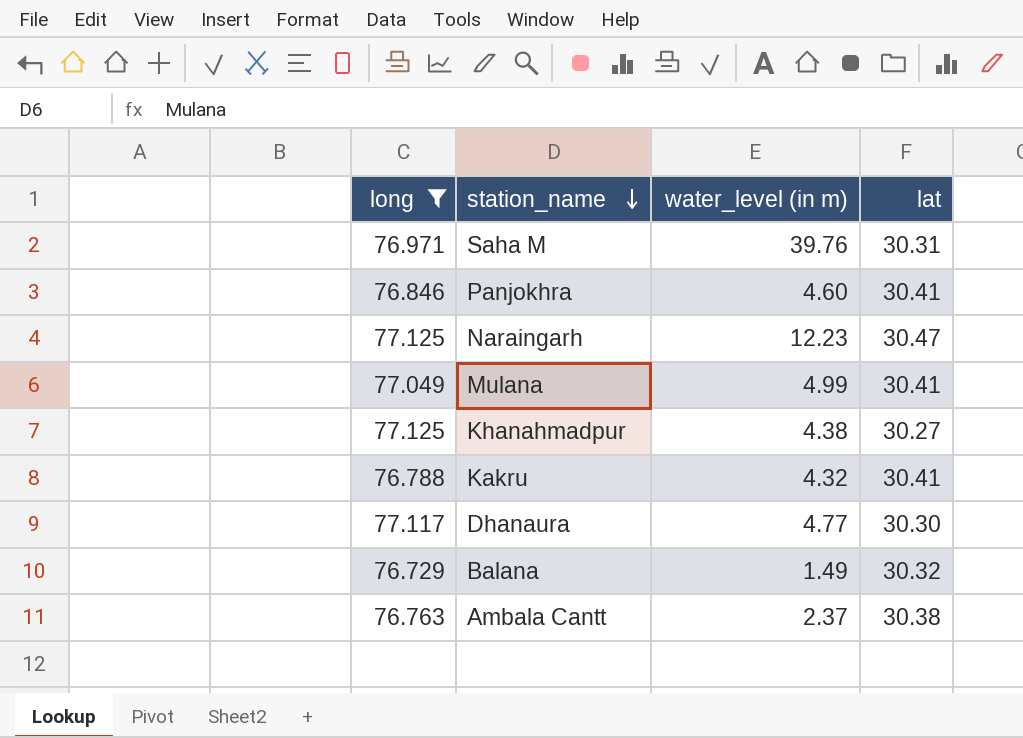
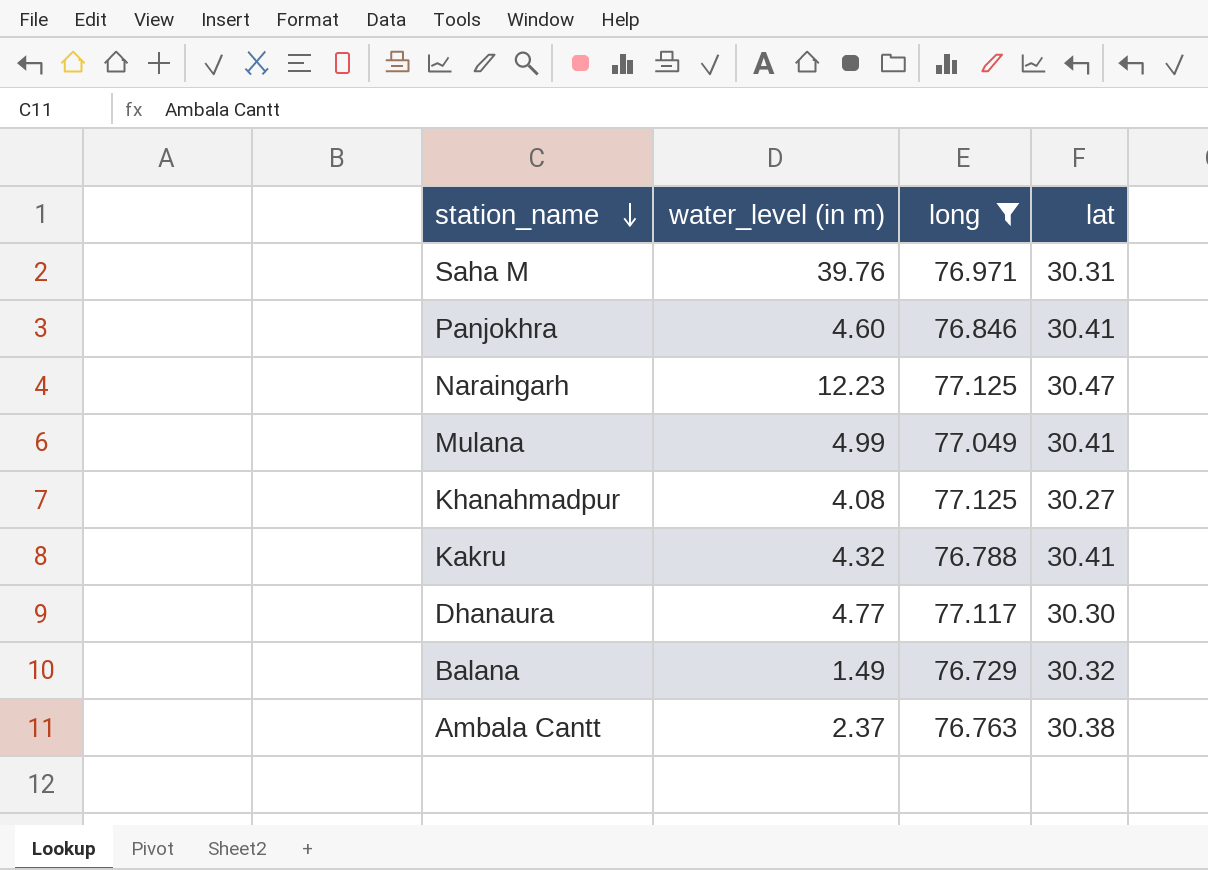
column long | position: 1 -> 3
Khanahmadpur | water_level (in m): 4.38 -> 4.08

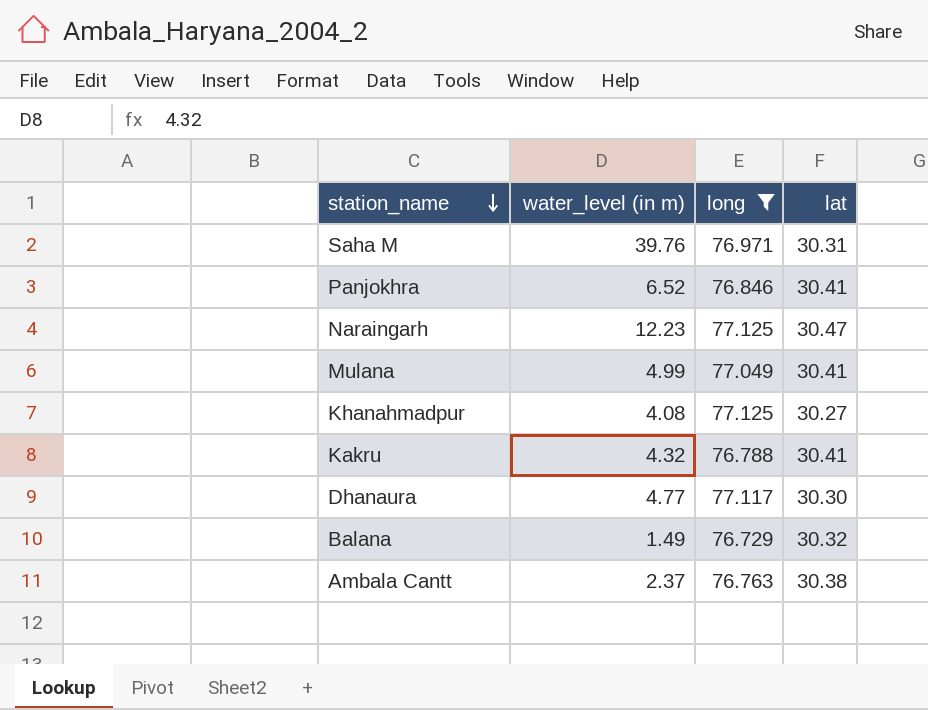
Panjokhra | water_level (in m): 4.60 -> 6.52

